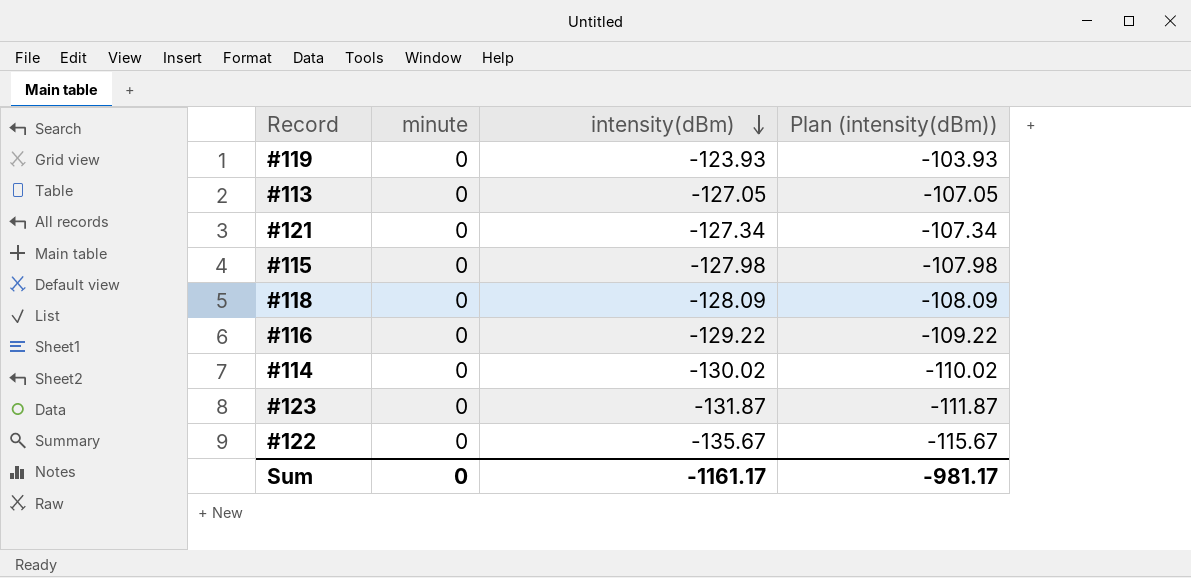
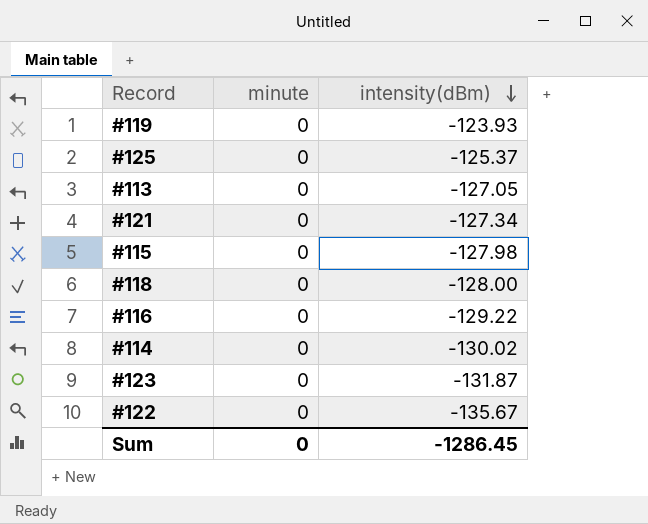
column Plan (intensity(dBm)) | formula: [intensity(dBm)] + 20 -> none
row #125: none -> 0 | -125.37
#118 | intensity(dBm): -128.09 -> -128.00
Sum | intensity(dBm): -1161.17 -> -1286.45

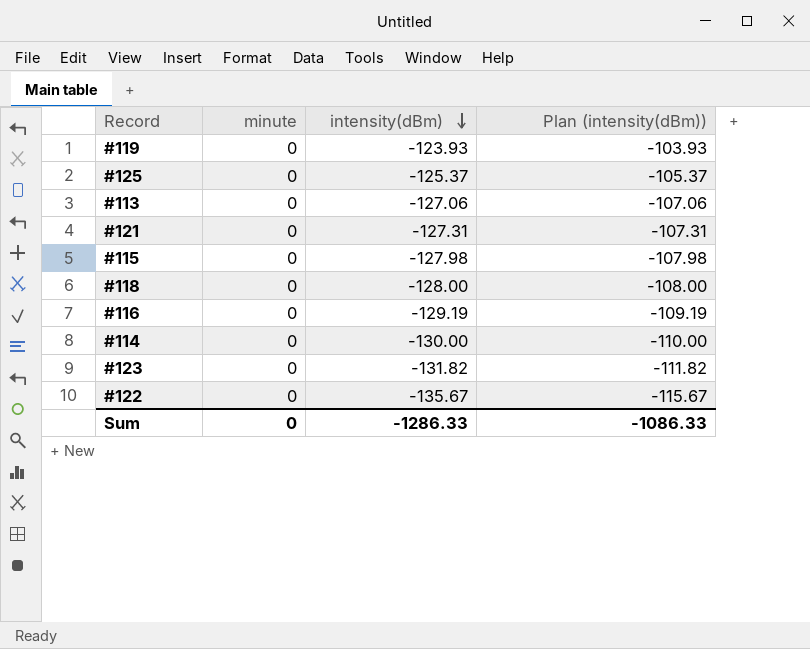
column Plan (intensity(dBm)) | formula: none -> [intensity(dBm)] + 20
#113 | intensity(dBm): -127.05 -> -127.06
#121 | intensity(dBm): -127.34 -> -127.31
#116 | intensity(dBm): -129.22 -> -129.19
#114 | intensity(dBm): -130.02 -> -130.00
#123 | intensity(dBm): -131.87 -> -131.82
Sum | intensity(dBm): -1286.45 -> -1286.33

